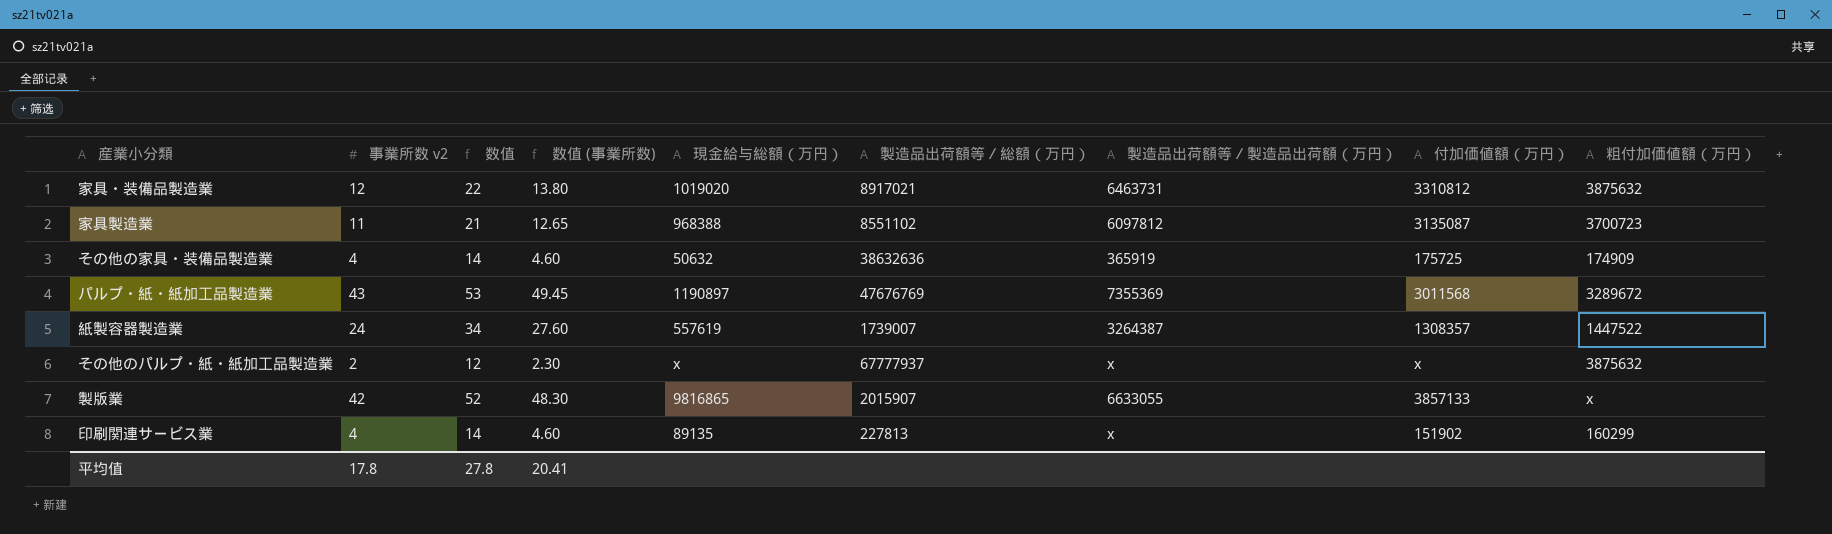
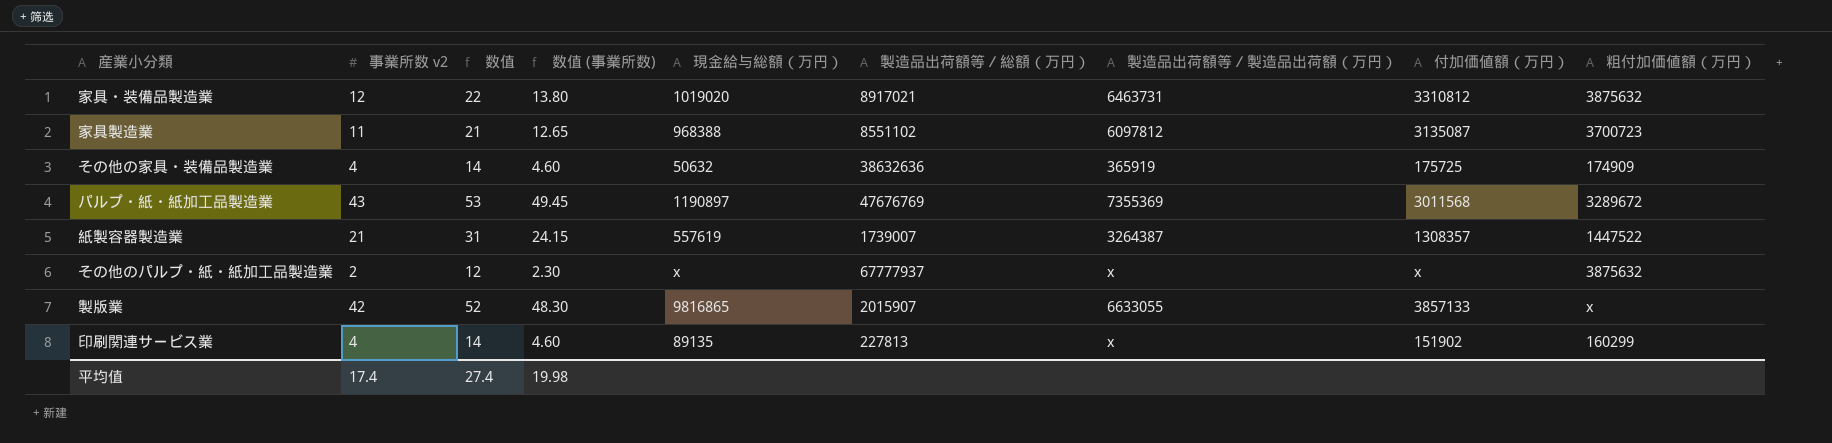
紙製容器製造業 | 事業所数 v2: 24 -> 21
紙製容器製造業 | 数值: 34 -> 31
紙製容器製造業 | 数值 (事業所数): 27.60 -> 24.15
平均值 | 事業所数 v2: 17.8 -> 17.4
平均值 | 数值: 27.8 -> 27.4
平均值 | 数值 (事業所数): 20.41 -> 19.98

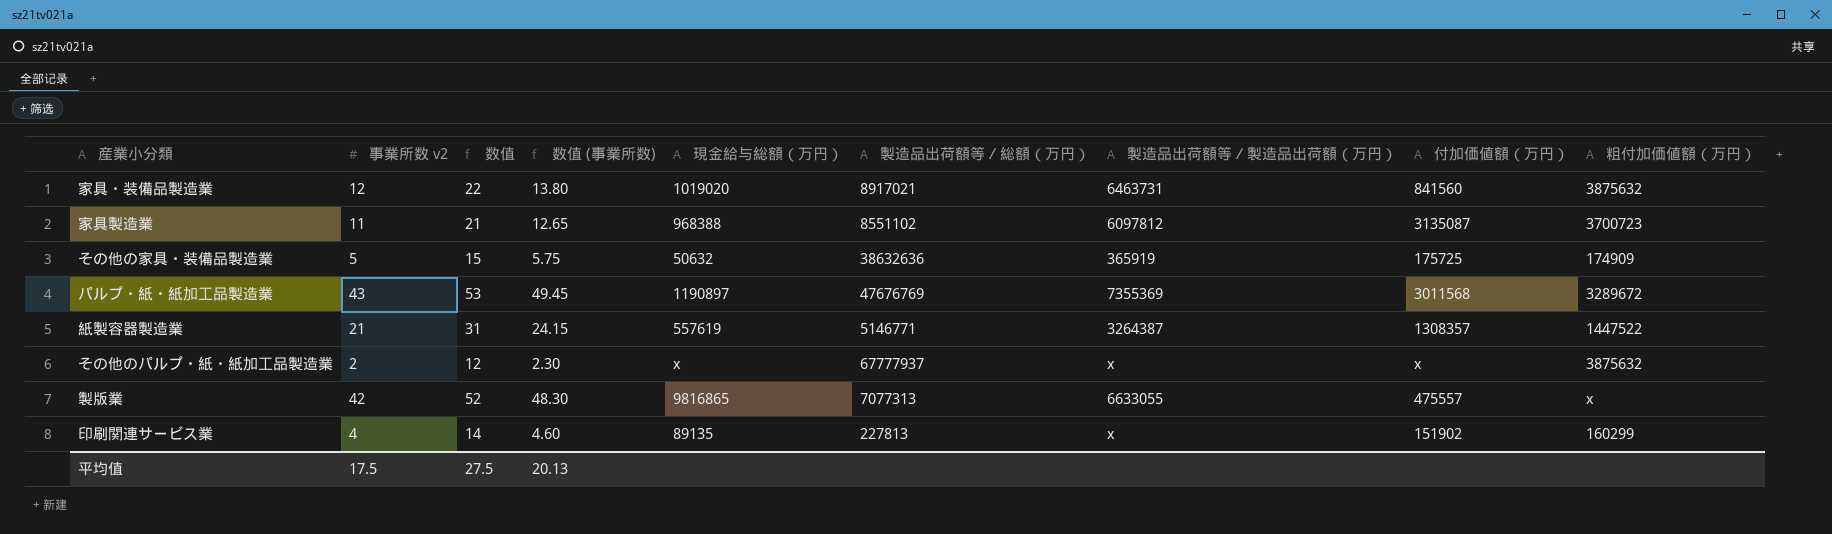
家具・装備品製造業 | 付加価値額（万円）: 3310812 -> 841560
その他の家具・装備品製造業 | 事業所数 v2: 4 -> 5
その他の家具・装備品製造業 | 数值: 14 -> 15
その他の家具・装備品製造業 | 数值 (事業所数): 4.60 -> 5.75
紙製容器製造業 | 製造品出荷額等／総額（万円）: 1739007 -> 5146771
製版業 | 製造品出荷額等／総額（万円）: 2015907 -> 7077313
製版業 | 付加価値額（万円）: 3857133 -> 475557
平均值 | 事業所数 v2: 17.4 -> 17.5
平均值 | 数值: 27.4 -> 27.5
平均值 | 数值 (事業所数): 19.98 -> 20.13

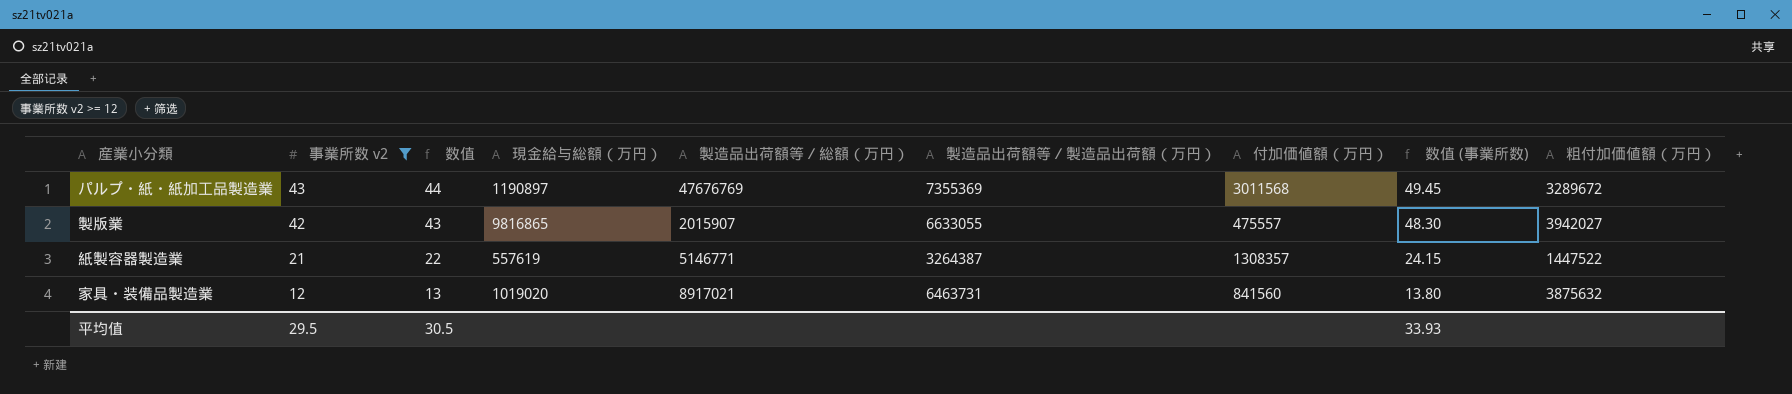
filter: none -> 事業所数 v2 >= 12
row order: none -> 事業所数 v2 descending
column 数值 | formula: [事業所数 v2] + 10 -> [事業所数 v2] + 1
column 数值 (事業所数) | position: 4 -> 8
製版業 | 製造品出荷額等／総額（万円）: 7077313 -> 2015907
製版業 | 粗付加価値額（万円）: x -> 3942027
平均值 | 事業所数 v2: 17.5 -> 29.5
平均值 | 数值: 27.5 -> 30.5
平均值 | 数值 (事業所数): 20.13 -> 33.93

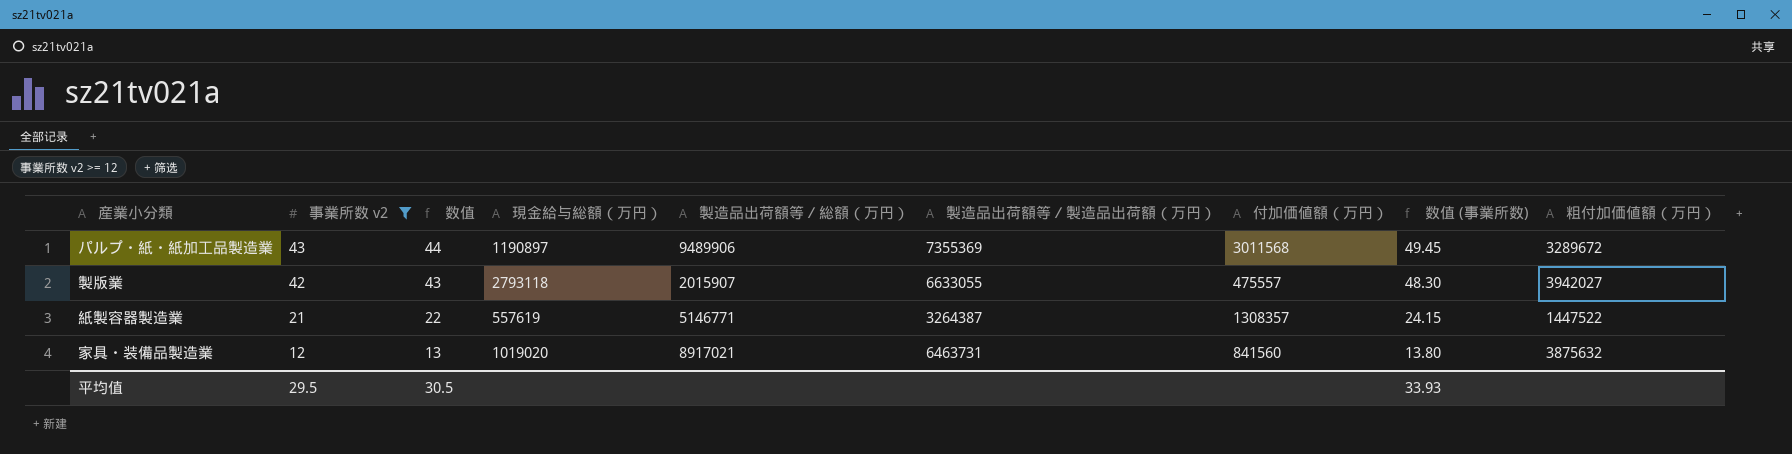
パルプ・紙・紙加工品製造業 | 製造品出荷額等／総額（万円）: 47676769 -> 9489906
製版業 | 現金給与総額（万円）: 9816865 -> 2793118

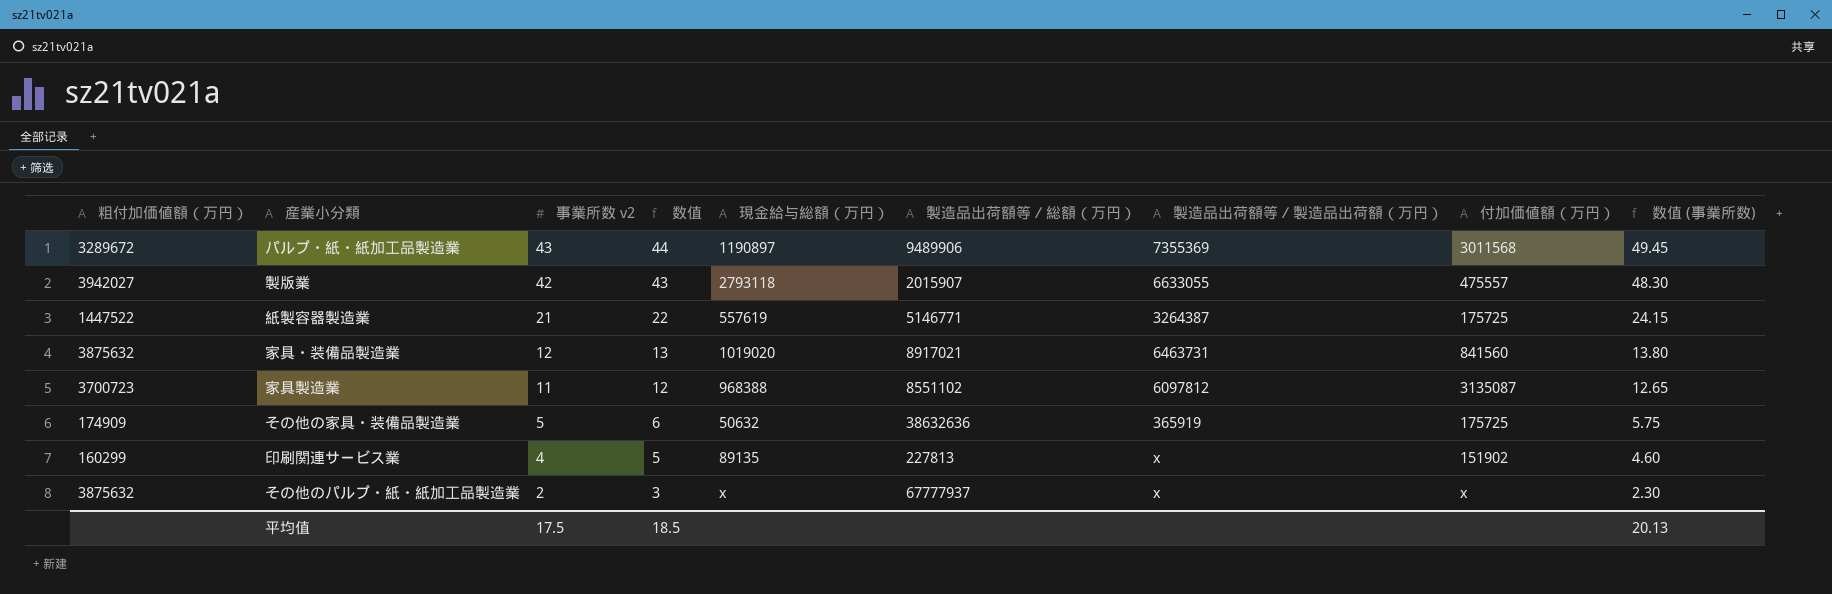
filter: 事業所数 v2 >= 12 -> none
column 粗付加価値額（万円） | position: 9 -> 1
紙製容器製造業 | 付加価値額（万円）: 1308357 -> 175725
平均值 | 事業所数 v2: 29.5 -> 17.5
平均值 | 数值: 30.5 -> 18.5
平均值 | 数值 (事業所数): 33.93 -> 20.13

